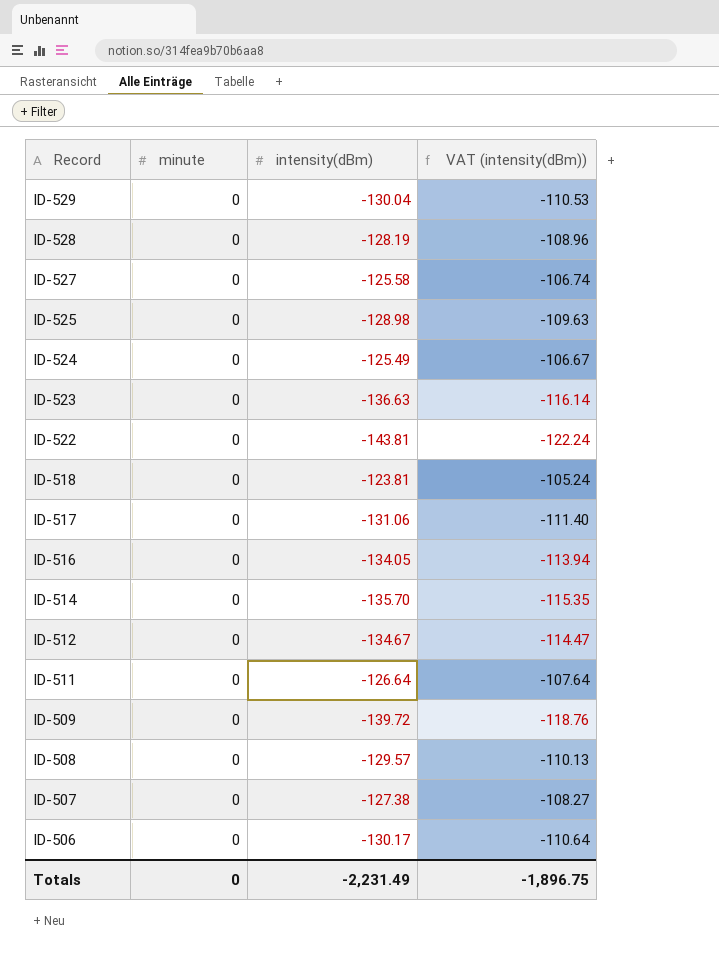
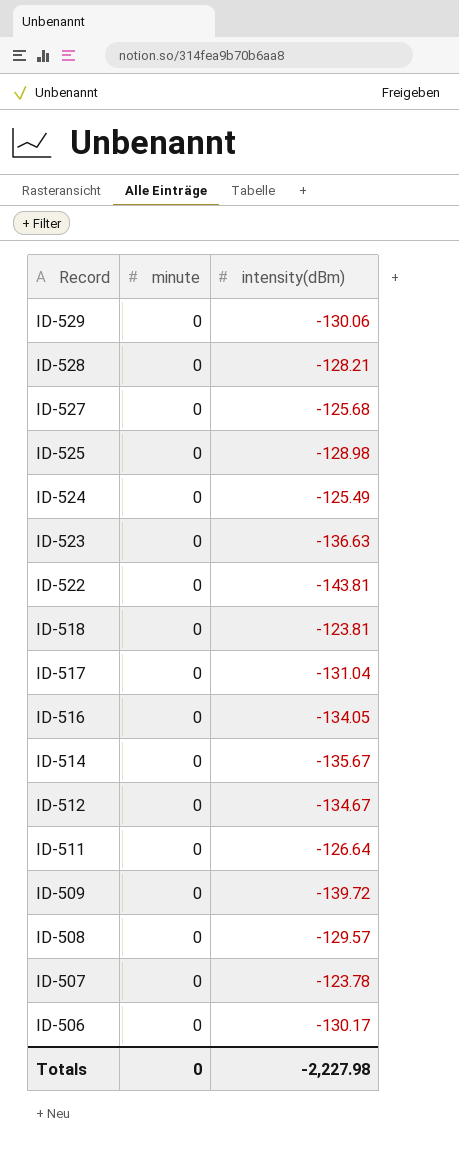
column VAT (intensity(dBm)) | formula: [intensity(dBm)] * 0.85 -> none
ID-529 | intensity(dBm): -130.04 -> -130.06
ID-528 | intensity(dBm): -128.19 -> -128.21
ID-527 | intensity(dBm): -125.58 -> -125.68
ID-517 | intensity(dBm): -131.06 -> -131.04
ID-514 | intensity(dBm): -135.70 -> -135.67
ID-507 | intensity(dBm): -127.38 -> -123.78
Totals | intensity(dBm): -2,231.49 -> -2,227.98

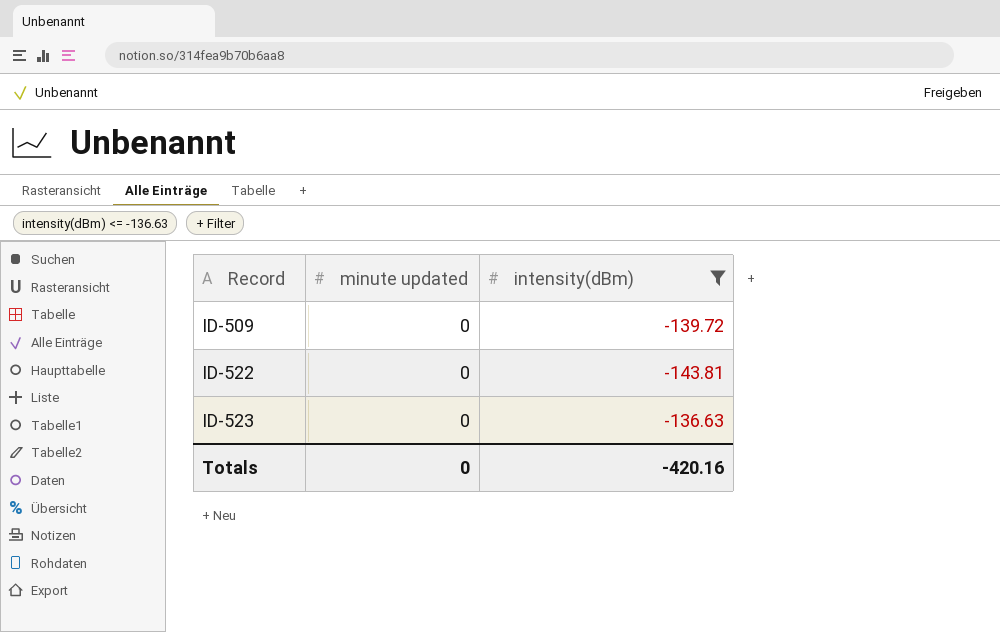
filter: none -> intensity(dBm) <= -136.63
row order: Record descending -> Record ascending
column name: minute -> minute updated
Totals | intensity(dBm): -2,227.98 -> -420.16

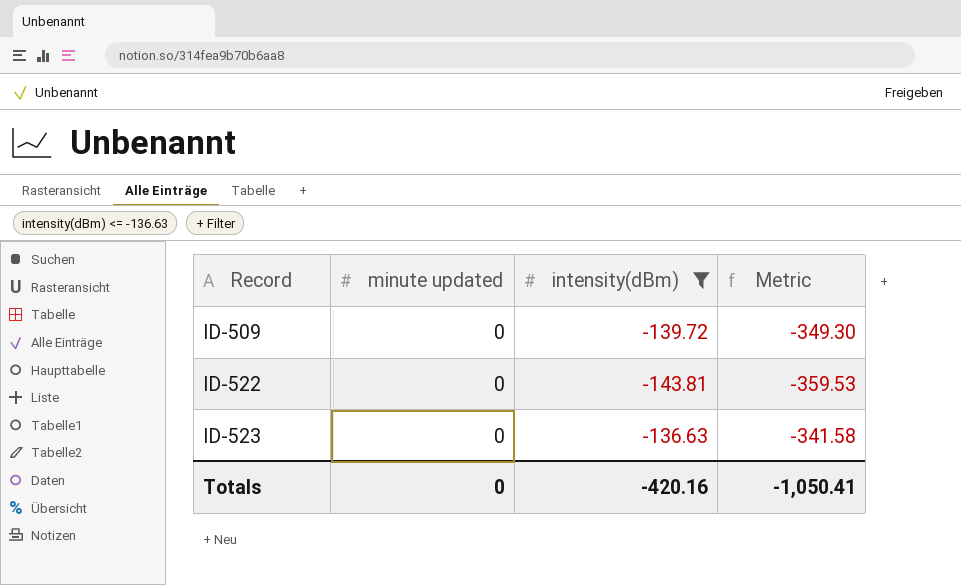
column Metric | formula: none -> [intensity(dBm)] * 2.5

